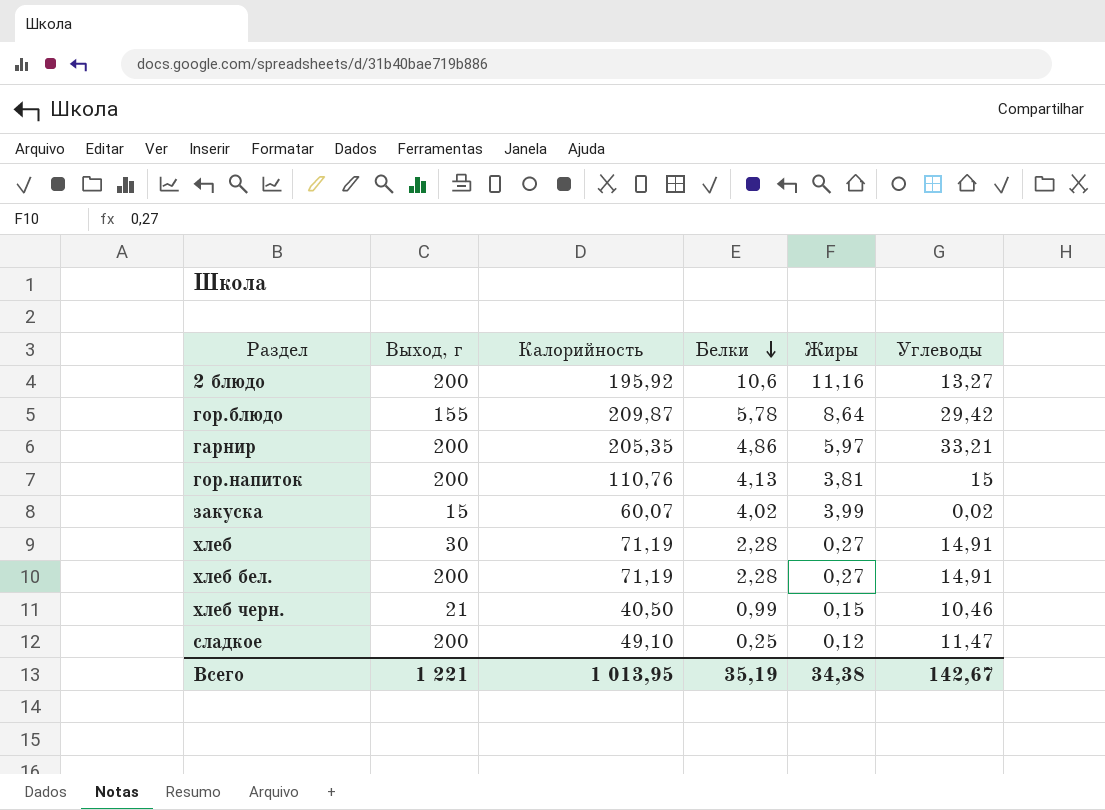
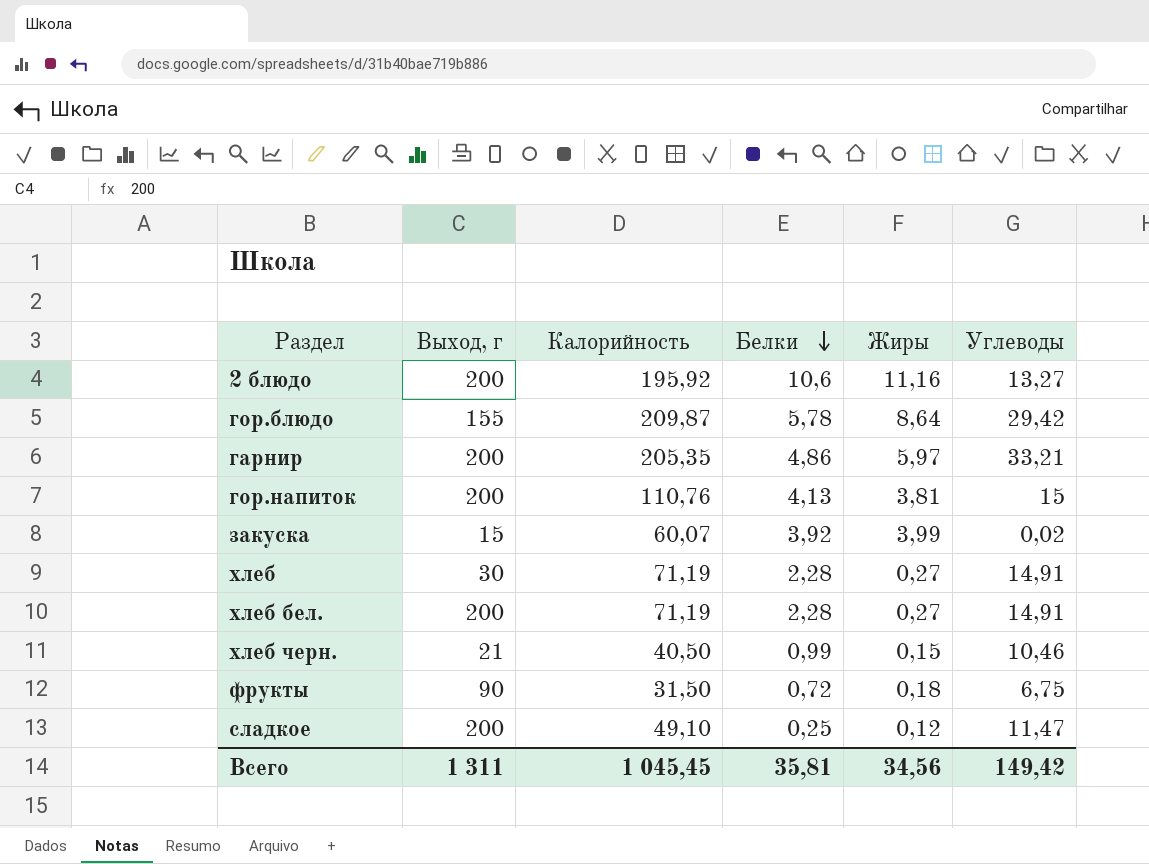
закуска | Белки: 4,02 -> 3,92
row фрукты: none -> 90 | 31,50 | 0,72 | 0,18 | 6,75
Всего | Выход, г: 1 221 -> 1 311
Всего | Калорийность: 1 013,95 -> 1 045,45
Всего | Белки: 35,19 -> 35,81
Всего | Жиры: 34,38 -> 34,56
Всего | Углеводы: 142,67 -> 149,42

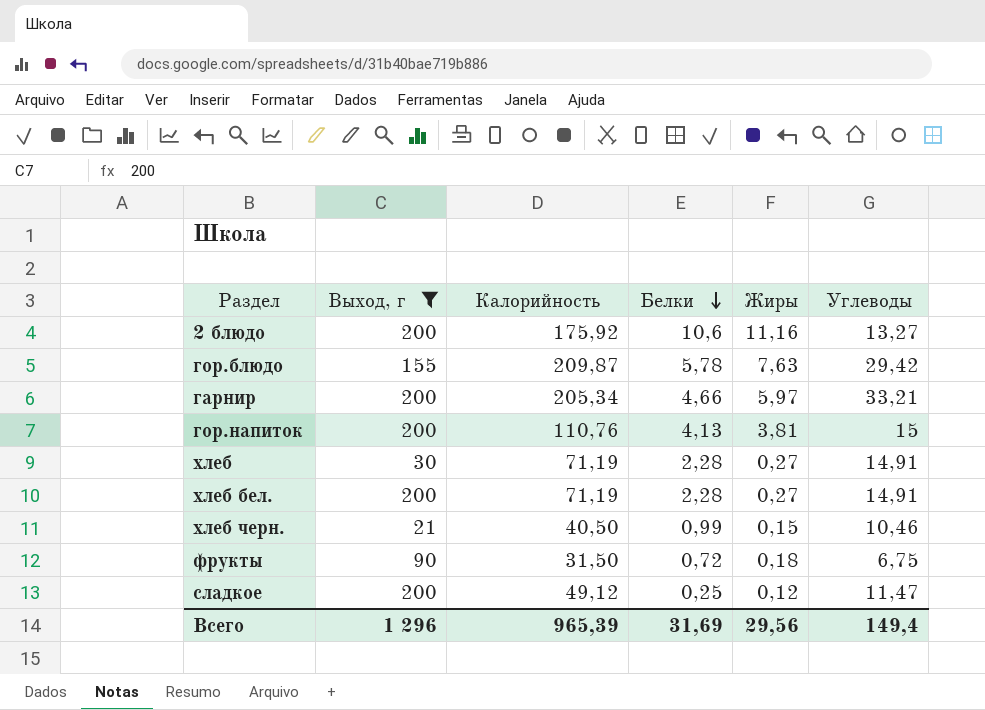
filter: none -> Выход, г != 15
2 блюдо | Калорийность: 195,92 -> 175,92
гор.блюдо | Жиры: 8,64 -> 7,63
гарнир | Калорийность: 205,35 -> 205,34
гарнир | Белки: 4,86 -> 4,66
сладкое | Калорийность: 49,10 -> 49,12
Всего | Выход, г: 1 311 -> 1 296
Всего | Калорийность: 1 045,45 -> 965,39
Всего | Белки: 35,81 -> 31,69
Всего | Жиры: 34,56 -> 29,56
Всего | Углеводы: 149,42 -> 149,4

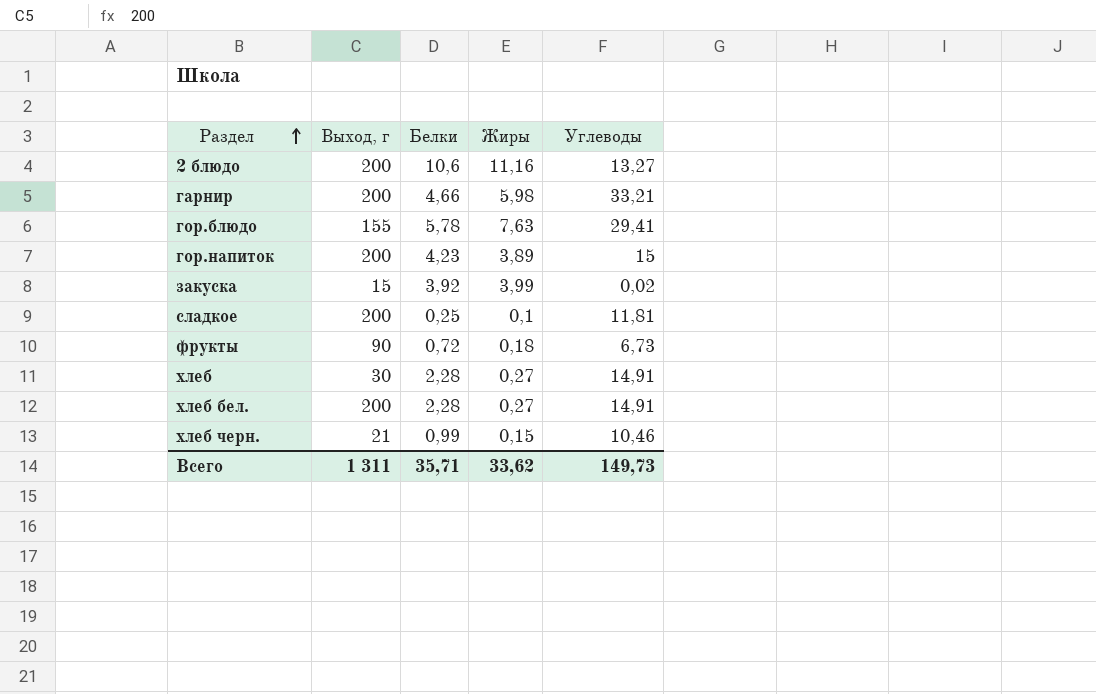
filter: Выход, г != 15 -> none
row order: Белки descending -> Раздел ascending
column Калорийность | position: 3 -> none
гарнир | Жиры: 5,97 -> 5,98
гор.блюдо | Углеводы: 29,42 -> 29,41
гор.напиток | Белки: 4,13 -> 4,23
гор.напиток | Жиры: 3,81 -> 3,89
сладкое | Жиры: 0,12 -> 0,1
сладкое | Углеводы: 11,47 -> 11,81
фрукты | Углеводы: 6,75 -> 6,73
Всего | Выход, г: 1 296 -> 1 311
Всего | Белки: 31,69 -> 35,71
Всего | Жиры: 29,56 -> 33,62
Всего | Углеводы: 149,4 -> 149,73

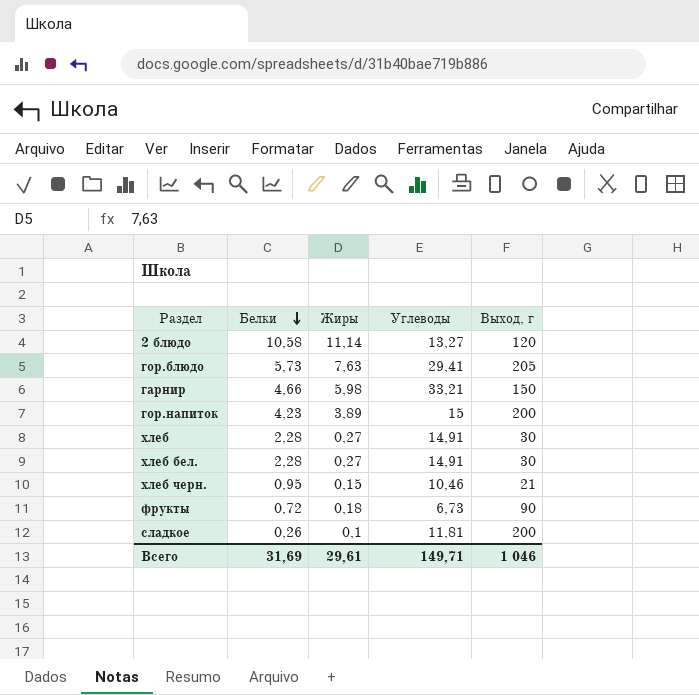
row order: Раздел ascending -> Белки descending
column Выход, г | position: 2 -> 5
row закуска: 15 | 3,92 | 3,99 | 0,02 -> none
2 блюдо | Белки: 10,6 -> 10,58
2 блюдо | Жиры: 11,16 -> 11,14
2 блюдо | Выход, г: 200 -> 120
гор.блюдо | Белки: 5,78 -> 5,73
гор.блюдо | Выход, г: 155 -> 205
гарнир | Выход, г: 200 -> 150
хлеб бел. | Выход, г: 200 -> 30
хлеб черн. | Белки: 0,99 -> 0,95
сладкое | Белки: 0,25 -> 0,26
Всего | Белки: 35,71 -> 31,69
Всего | Жиры: 33,62 -> 29,61
Всего | Углеводы: 149,73 -> 149,71
Всего | Выход, г: 1 311 -> 1 046

